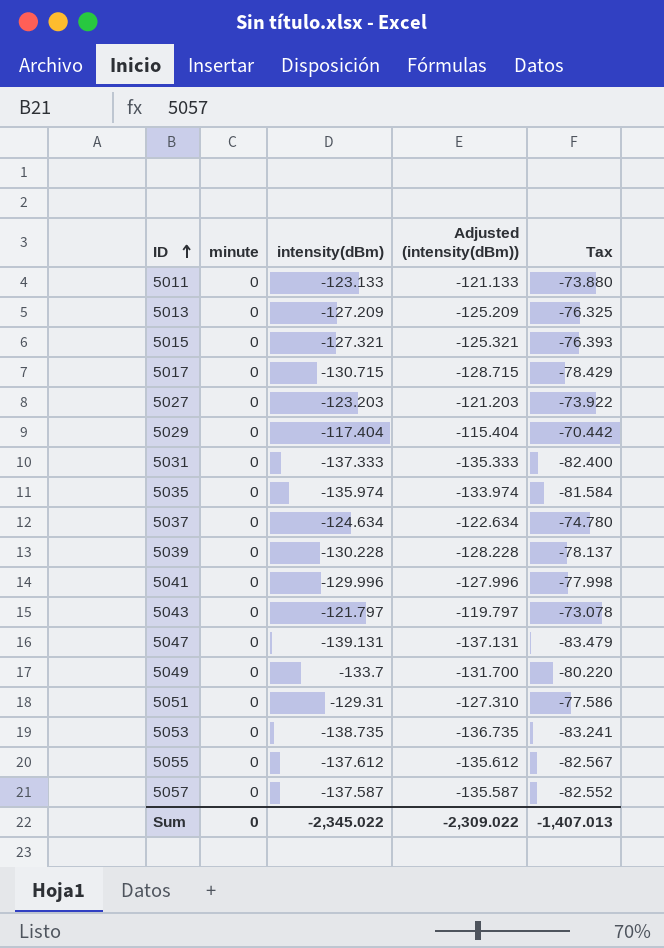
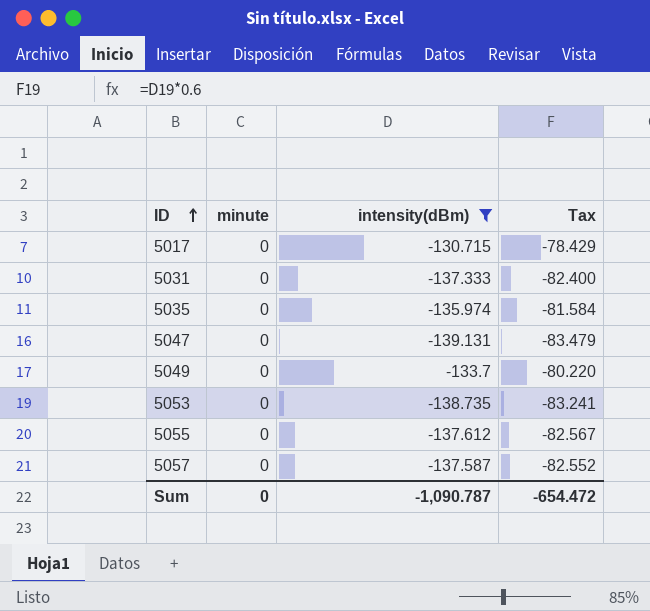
filter: none -> intensity(dBm) <= -130.715
column Adjusted (intensity(dBm)) | formula: [intensity(dBm)] + 2 -> none
Sum | intensity(dBm): -2,345.022 -> -1,090.787
Sum | Tax: -1,407.013 -> -654.472

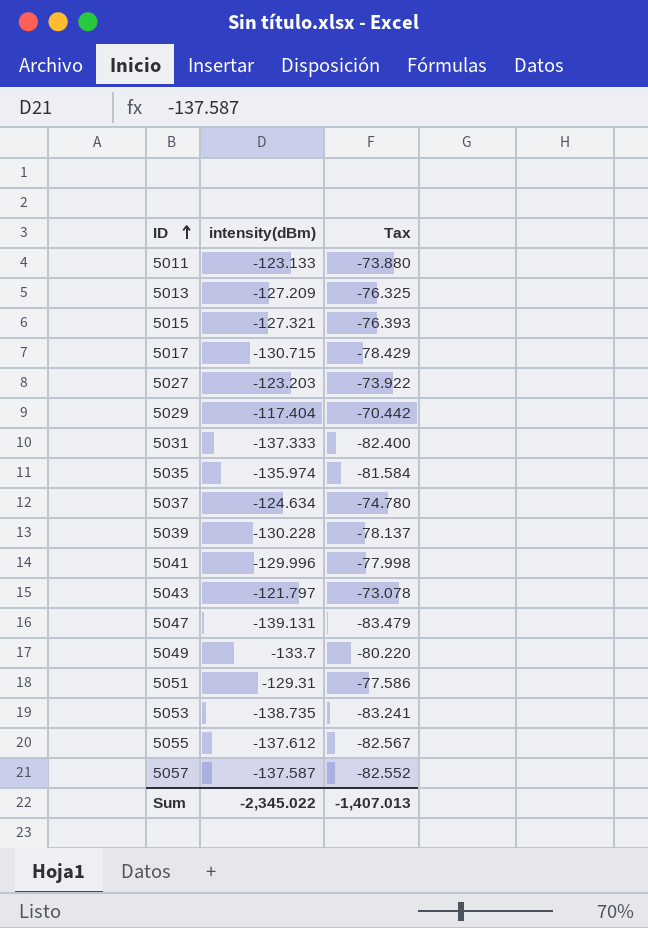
filter: intensity(dBm) <= -130.715 -> none
column minute | position: 2 -> none
Sum | intensity(dBm): -1,090.787 -> -2,345.022
Sum | Tax: -654.472 -> -1,407.013

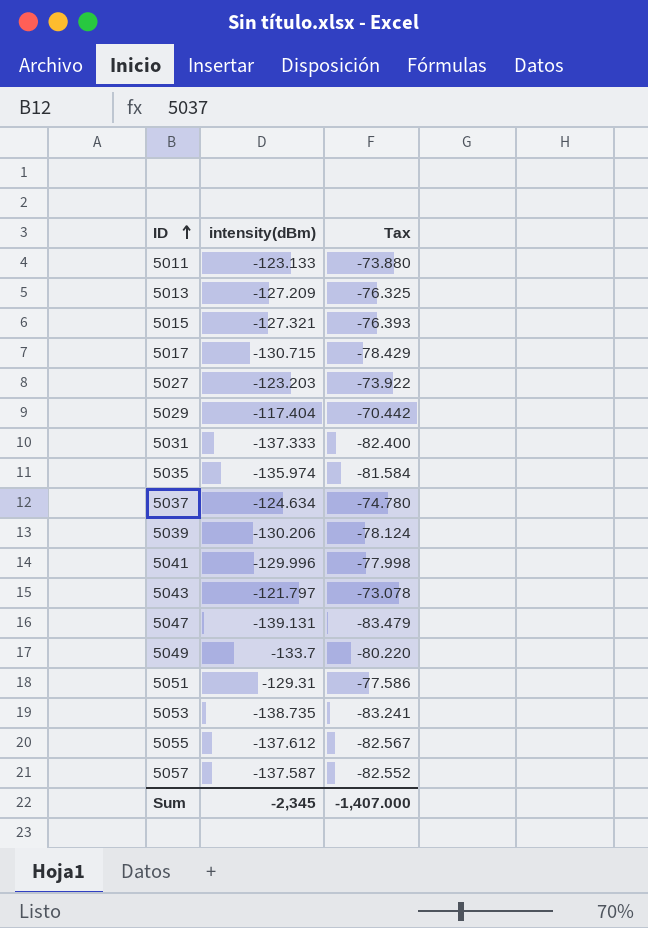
5039 | intensity(dBm): -130.228 -> -130.206
5039 | Tax: -78.137 -> -78.124
Sum | intensity(dBm): -2,345.022 -> -2,345
Sum | Tax: -1,407.013 -> -1,407.000

